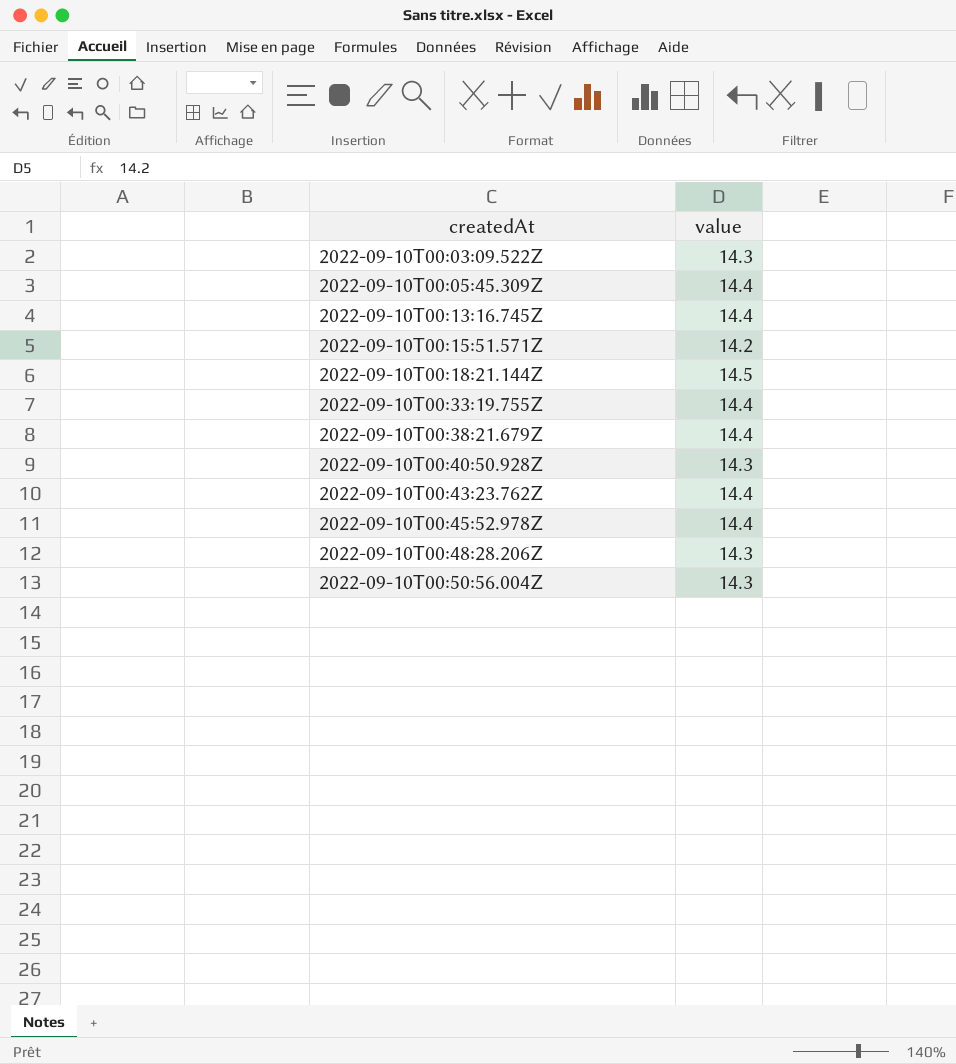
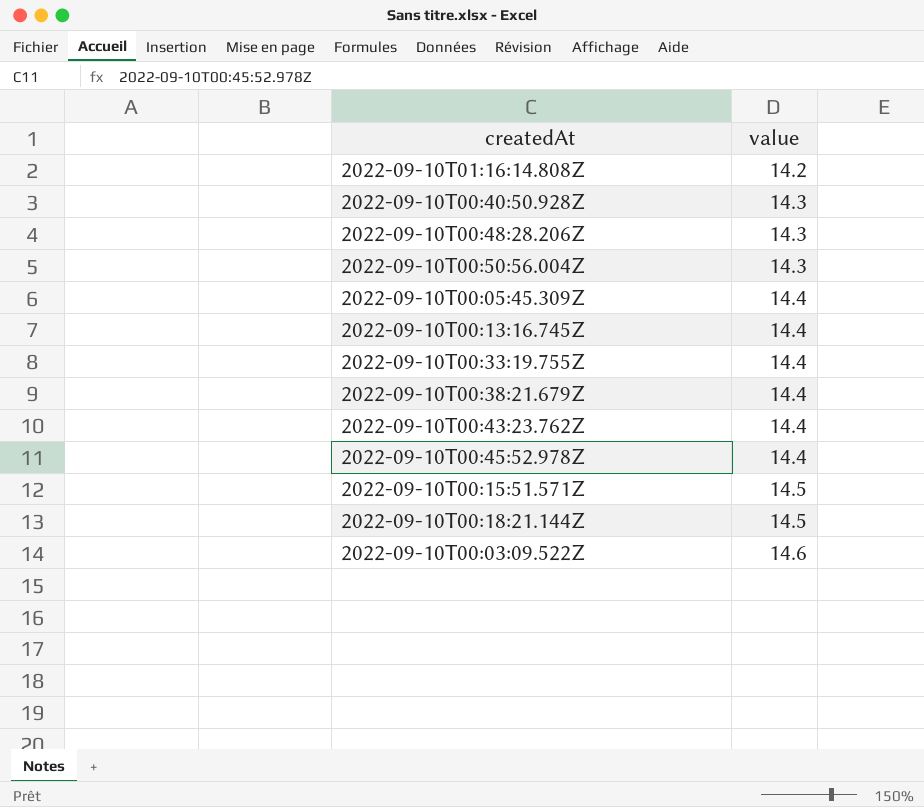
row order: createdAt ascending -> value ascending
row 2022-09-10T01:16:14.808Z: none -> 14.2
2022-09-10T00:15:51.571Z | value: 14.2 -> 14.5
2022-09-10T00:03:09.522Z | value: 14.3 -> 14.6

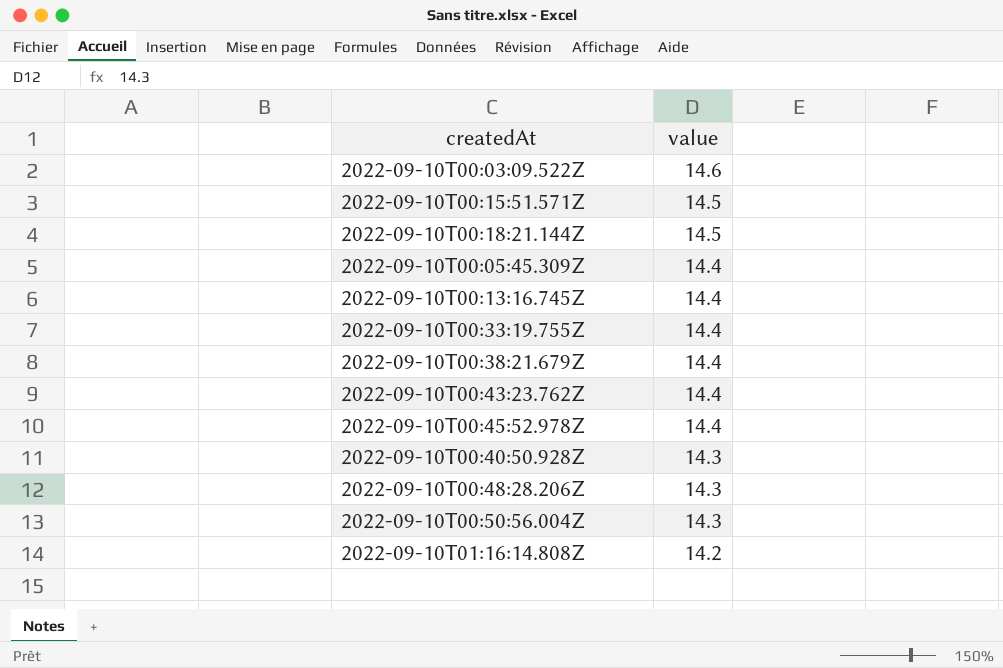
row order: value ascending -> value descending

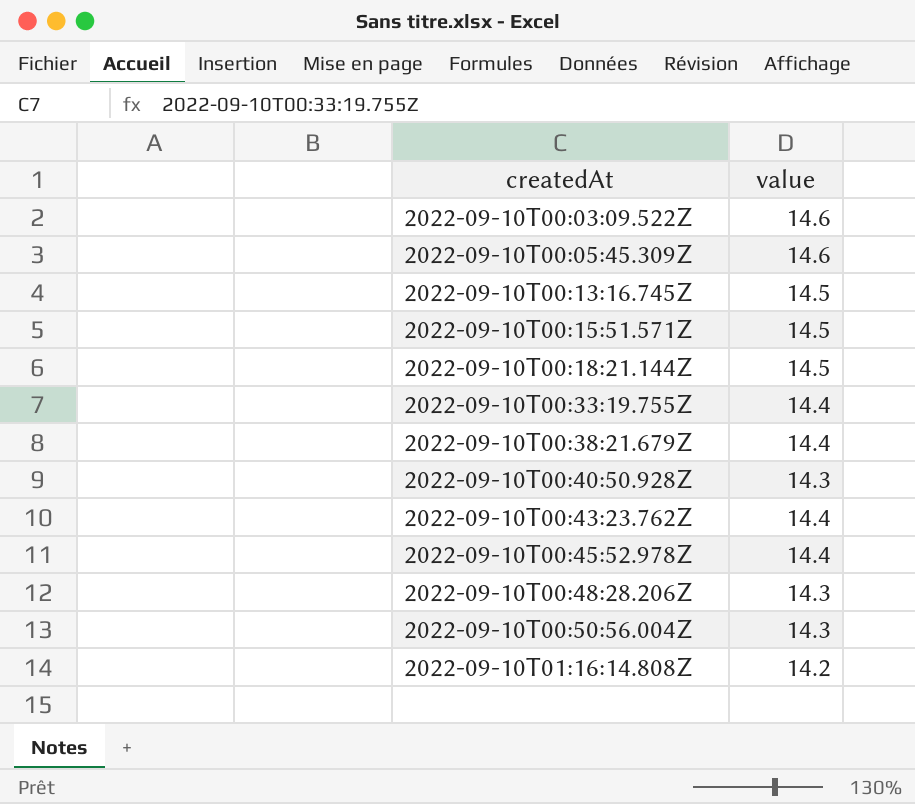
row order: value descending -> createdAt ascending
2022-09-10T00:05:45.309Z | value: 14.4 -> 14.6
2022-09-10T00:13:16.745Z | value: 14.4 -> 14.5

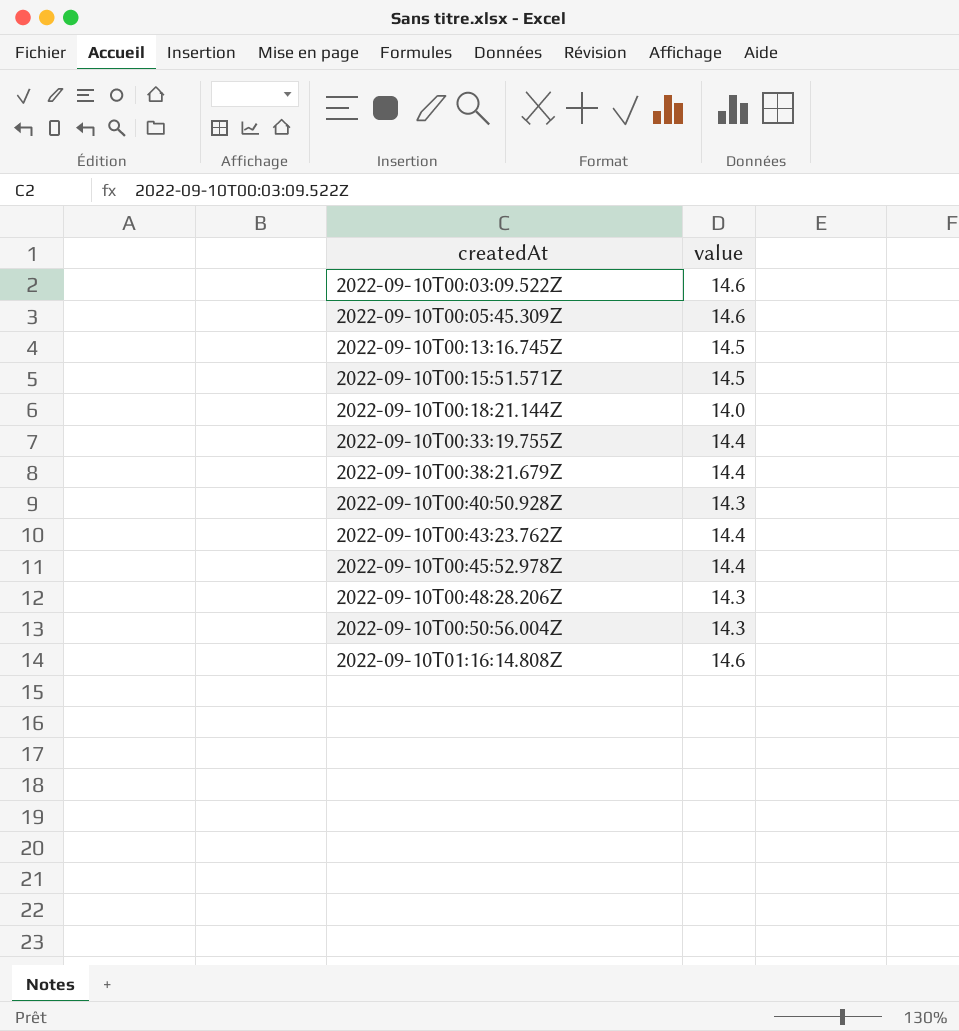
2022-09-10T00:18:21.144Z | value: 14.5 -> 14.0
2022-09-10T01:16:14.808Z | value: 14.2 -> 14.6

